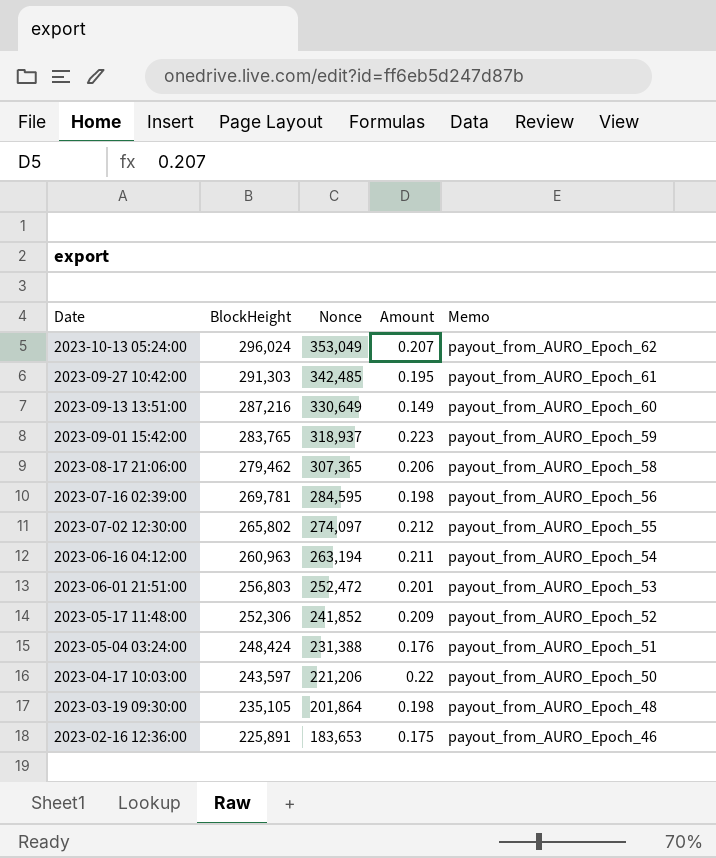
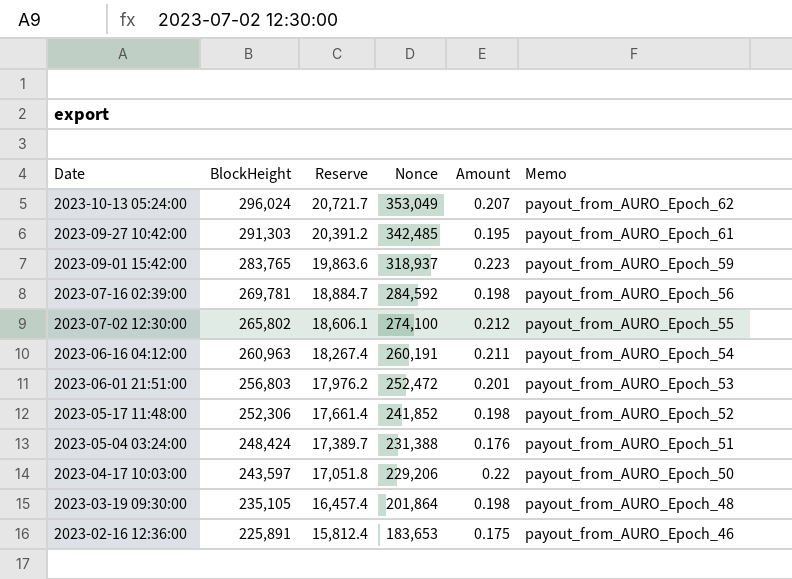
column Reserve | formula: none -> [BlockHeight] * 0.07
row 2023-09-13 13:51:00: 287,216 | 330,649 | 0.149 | payout_from_AURO_Epoch_60 -> none
row 2023-08-17 21:06:00: 279,462 | 307,365 | 0.206 | payout_from_AURO_Epoch_58 -> none
2023-07-16 02:39:00 | Nonce: 284,595 -> 284,592
2023-07-02 12:30:00 | Nonce: 274,097 -> 274,100
2023-06-16 04:12:00 | Nonce: 263,194 -> 260,191
2023-05-17 11:48:00 | Amount: 0.209 -> 0.198
2023-04-17 10:03:00 | Nonce: 221,206 -> 229,206

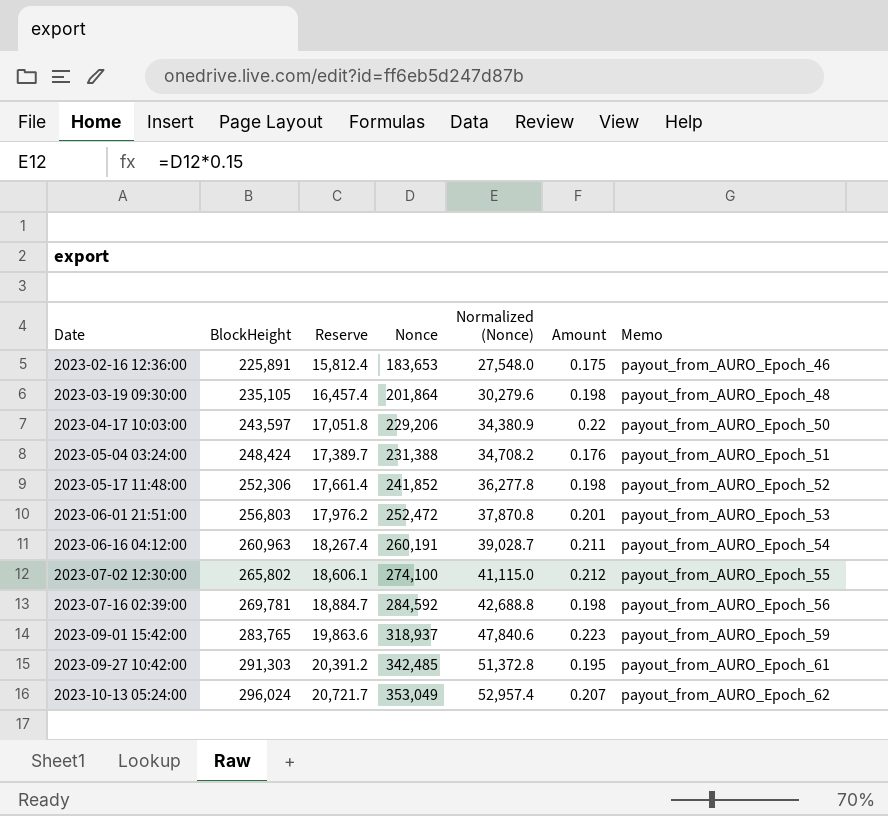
row order: Date descending -> Date ascending
column Normalized (Nonce) | formula: none -> [Nonce] * 0.15

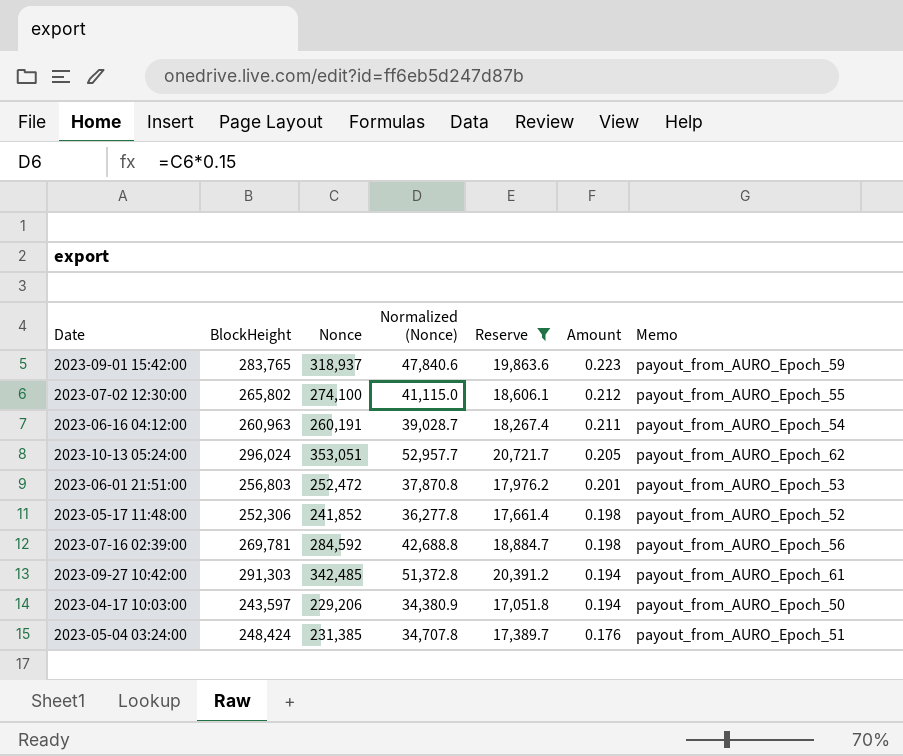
filter: none -> Reserve >= 17,051.8
row order: Date ascending -> Amount descending
column Reserve | position: 3 -> 5
2023-10-13 05:24:00 | Nonce: 353,049 -> 353,051
2023-10-13 05:24:00 | Normalized (Nonce): 52,957.4 -> 52,957.7
2023-10-13 05:24:00 | Amount: 0.207 -> 0.205
2023-09-27 10:42:00 | Amount: 0.195 -> 0.194
2023-04-17 10:03:00 | Amount: 0.22 -> 0.194
2023-05-04 03:24:00 | Nonce: 231,388 -> 231,385
2023-05-04 03:24:00 | Normalized (Nonce): 34,708.2 -> 34,707.8

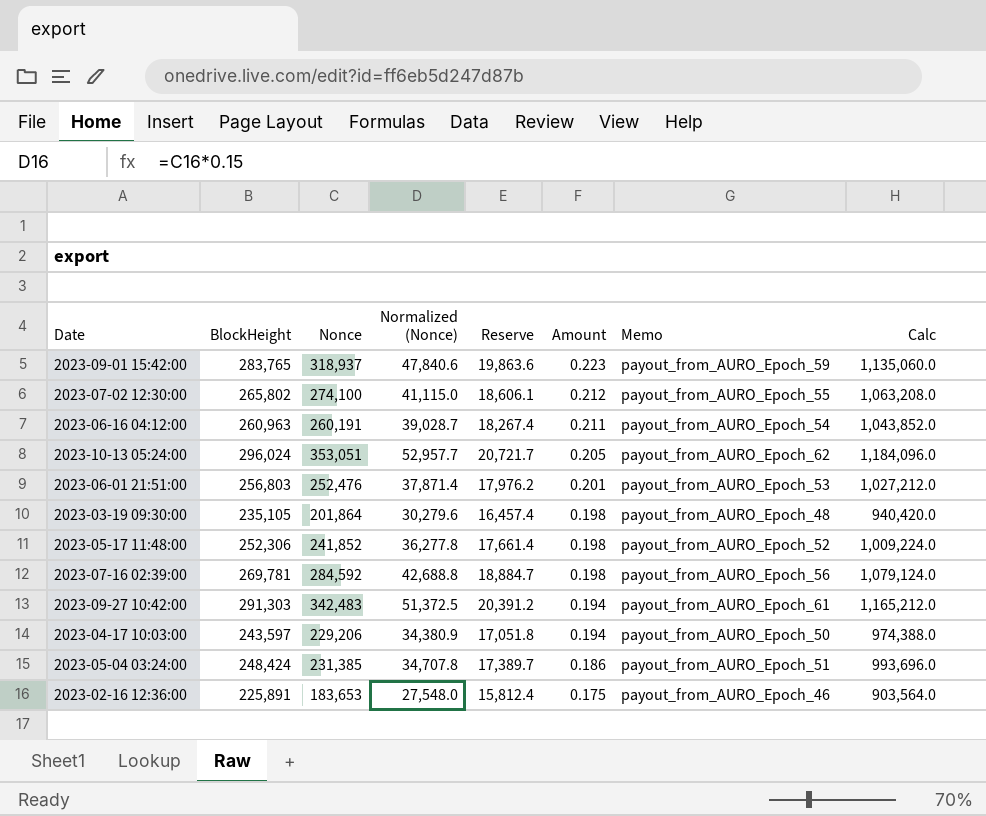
filter: Reserve >= 17,051.8 -> none
column Calc | formula: none -> [BlockHeight] * 4
2023-06-01 21:51:00 | Nonce: 252,472 -> 252,476
2023-06-01 21:51:00 | Normalized (Nonce): 37,870.8 -> 37,871.4
2023-09-27 10:42:00 | Nonce: 342,485 -> 342,483
2023-09-27 10:42:00 | Normalized (Nonce): 51,372.8 -> 51,372.5
2023-05-04 03:24:00 | Amount: 0.176 -> 0.186

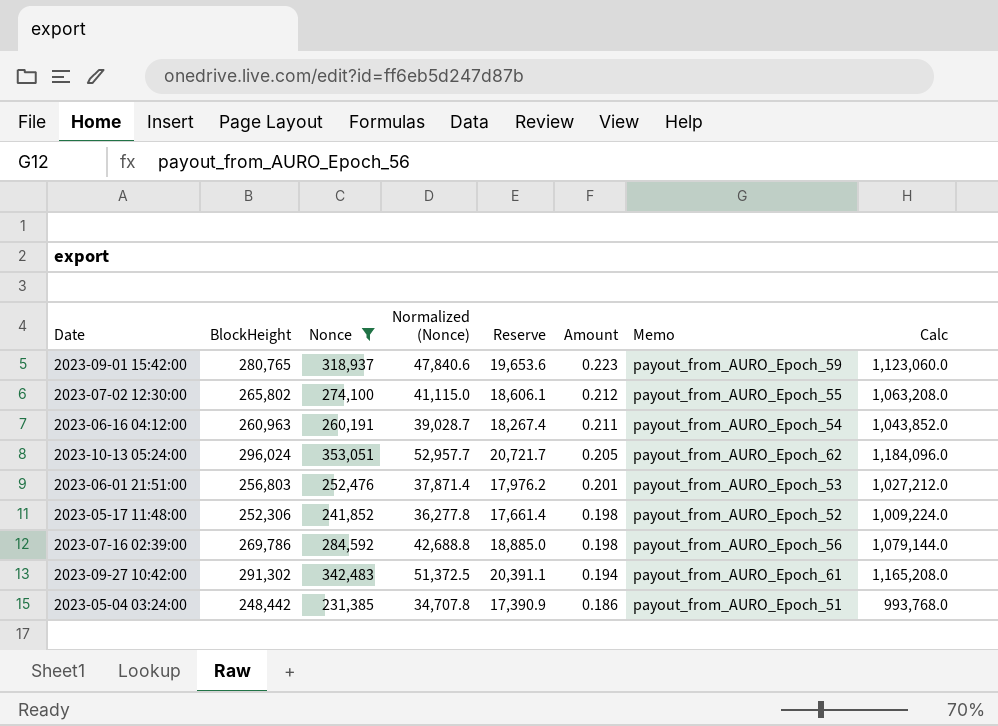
filter: none -> Nonce >= 231,385
2023-09-01 15:42:00 | BlockHeight: 283,765 -> 280,765
2023-09-01 15:42:00 | Reserve: 19,863.6 -> 19,653.6
2023-09-01 15:42:00 | Calc: 1,135,060.0 -> 1,123,060.0
2023-07-16 02:39:00 | BlockHeight: 269,781 -> 269,786
2023-07-16 02:39:00 | Reserve: 18,884.7 -> 18,885.0
2023-07-16 02:39:00 | Calc: 1,079,124.0 -> 1,079,144.0
2023-09-27 10:42:00 | BlockHeight: 291,303 -> 291,302
2023-09-27 10:42:00 | Reserve: 20,391.2 -> 20,391.1
2023-09-27 10:42:00 | Calc: 1,165,212.0 -> 1,165,208.0
2023-05-04 03:24:00 | BlockHeight: 248,424 -> 248,442
2023-05-04 03:24:00 | Reserve: 17,389.7 -> 17,390.9
2023-05-04 03:24:00 | Calc: 993,696.0 -> 993,768.0

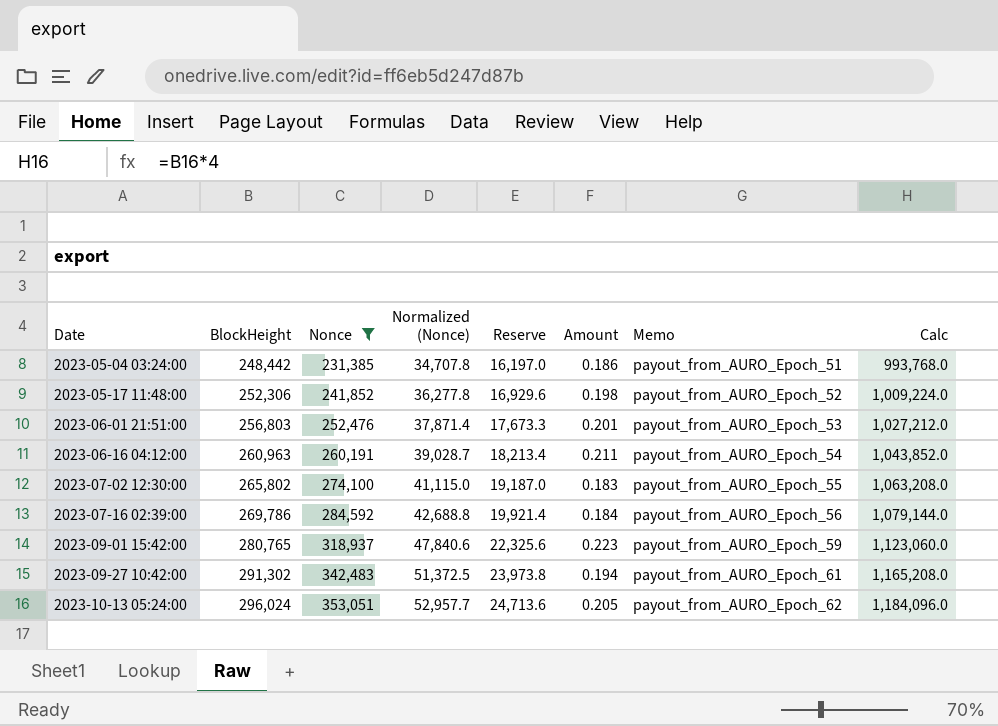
row order: Amount descending -> Date ascending
column Reserve | formula: [BlockHeight] * 0.07 -> [Nonce] * 0.07
2023-07-02 12:30:00 | Amount: 0.212 -> 0.183
2023-07-16 02:39:00 | Amount: 0.198 -> 0.184

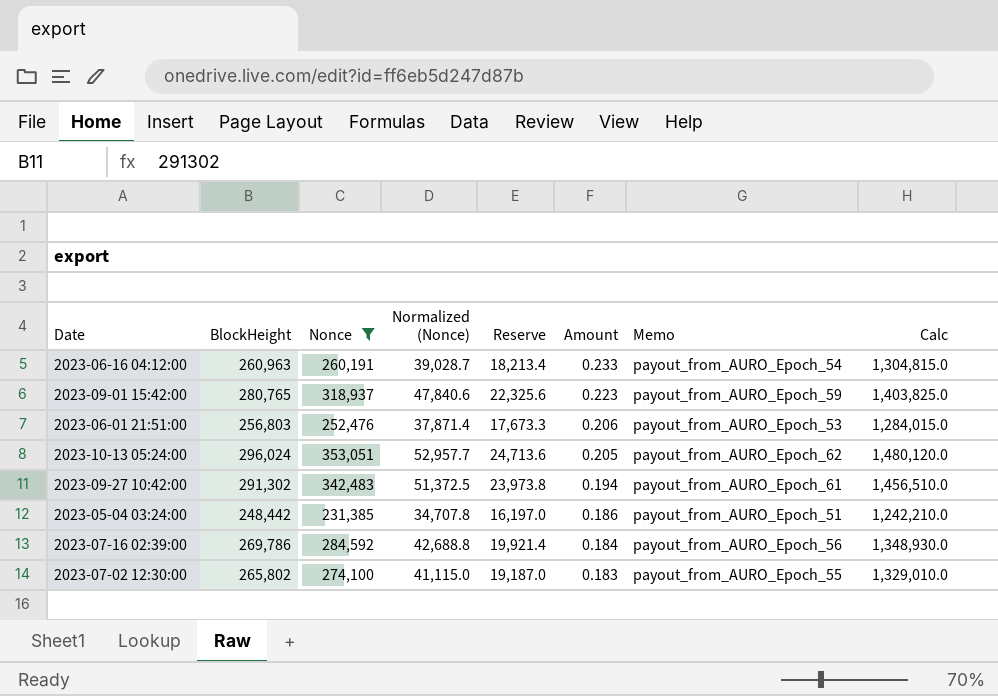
row order: Date ascending -> Amount descending
column Calc | formula: [BlockHeight] * 4 -> [BlockHeight] * 5
row 2023-05-17 11:48:00: 252,306 | 241,852 | 36,277.8 | 16,929.6 | 0.198 | payout_from_AURO_Epoch_52 | 1,009,224.0 -> none
2023-06-16 04:12:00 | Amount: 0.211 -> 0.233
2023-06-01 21:51:00 | Amount: 0.201 -> 0.206

